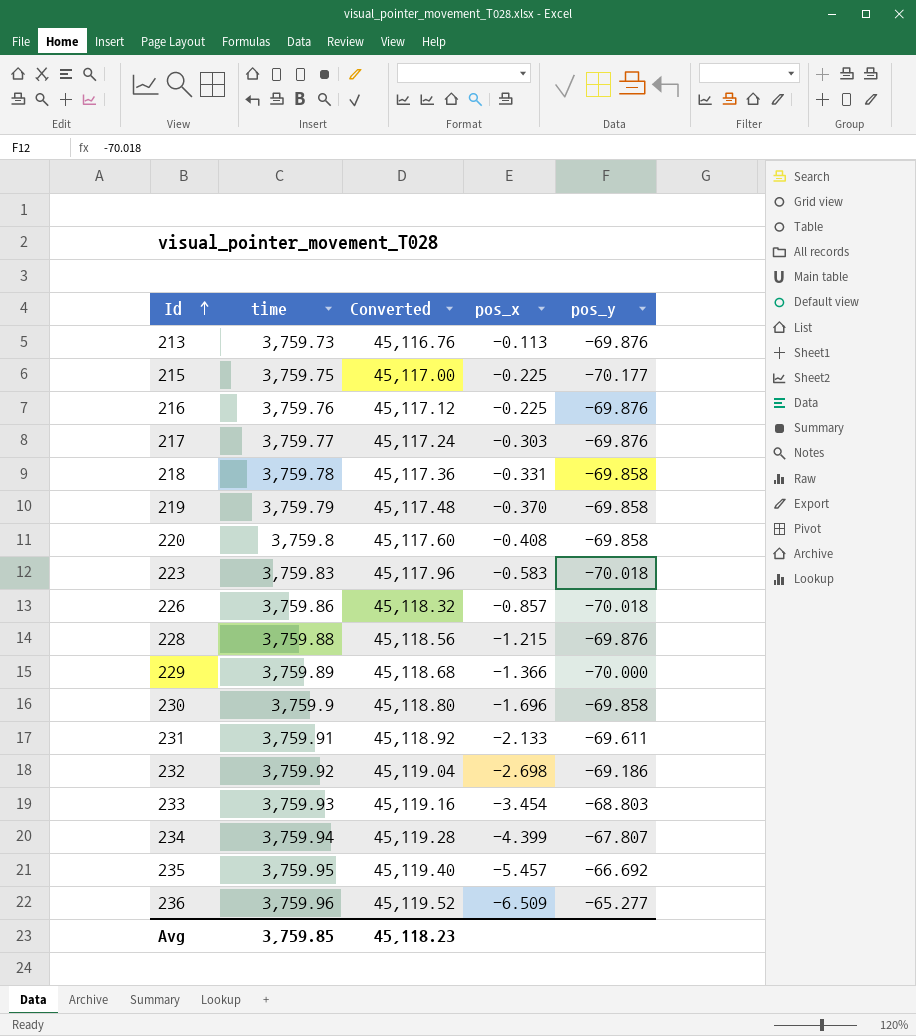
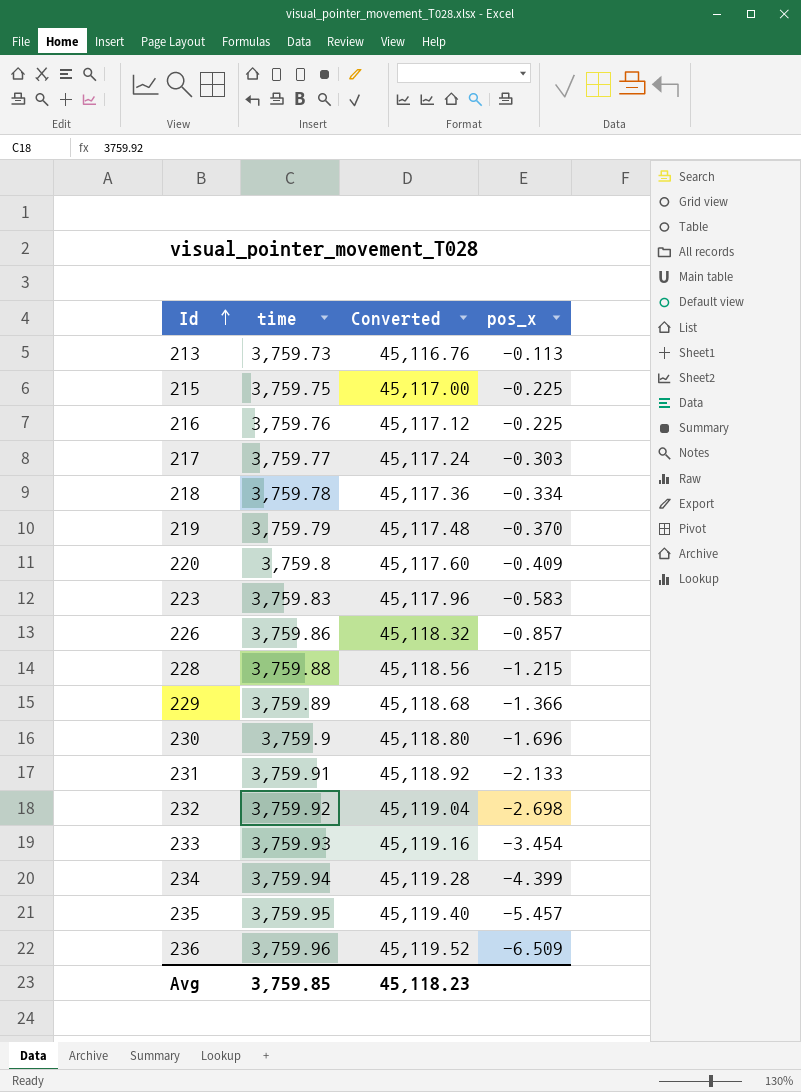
column pos_y | position: 5 -> none
218 | pos_x: -0.331 -> -0.334
220 | pos_x: -0.408 -> -0.409

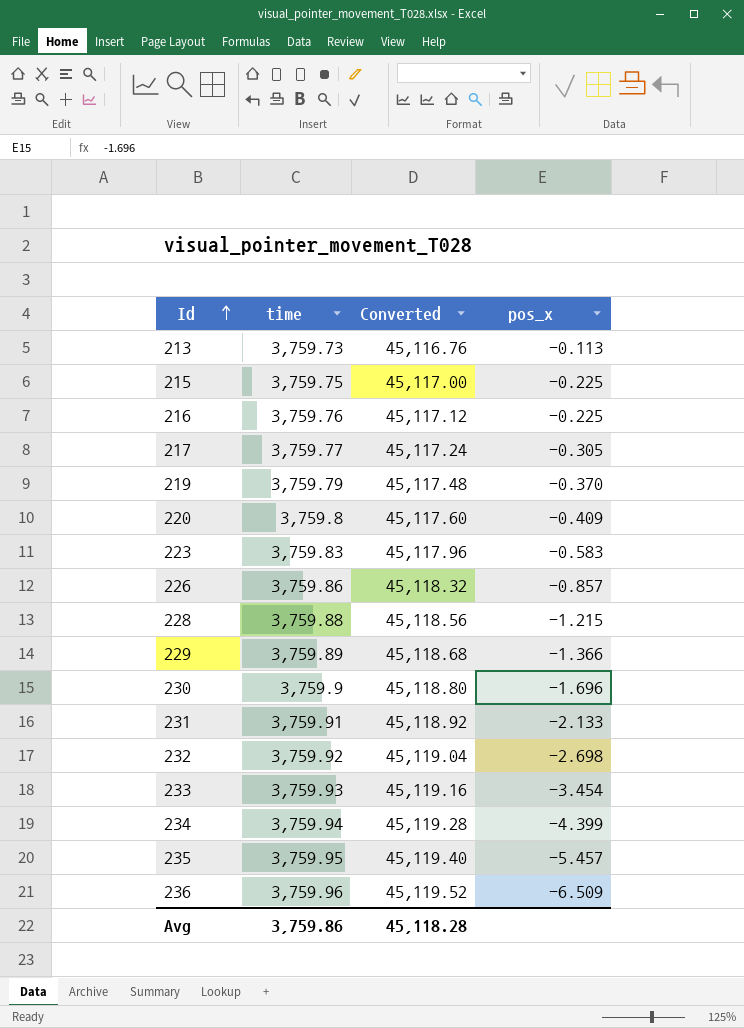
row 218: 3,759.78 | 45,117.36 | -0.334 -> none
217 | pos_x: -0.303 -> -0.305
Avg | time: 3,759.85 -> 3,759.86
Avg | Converted: 45,118.23 -> 45,118.28

